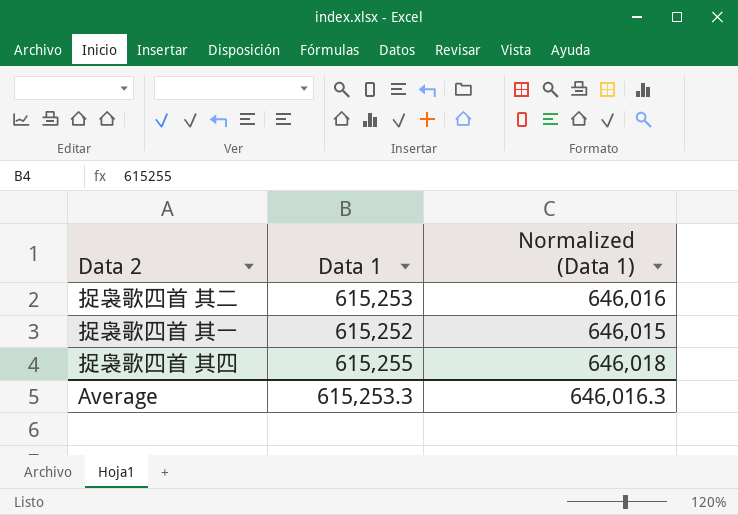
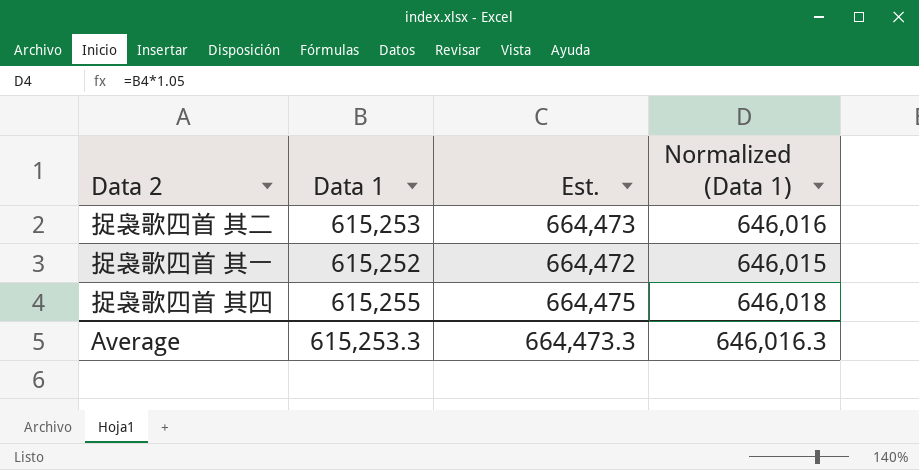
column Est. | formula: none -> [Data 1] * 1.08

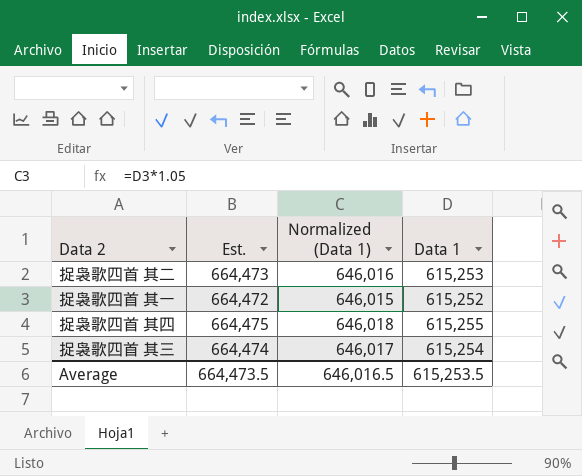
column Data 1 | position: 2 -> 4
row 捉袅歌四首 其三: none -> 664,474 | 646,017 | 615,254
Average | Est.: 664,473.3 -> 664,473.5
Average | Normalized (Data 1): 646,016.3 -> 646,016.5
Average | Data 1: 615,253.3 -> 615,253.5

